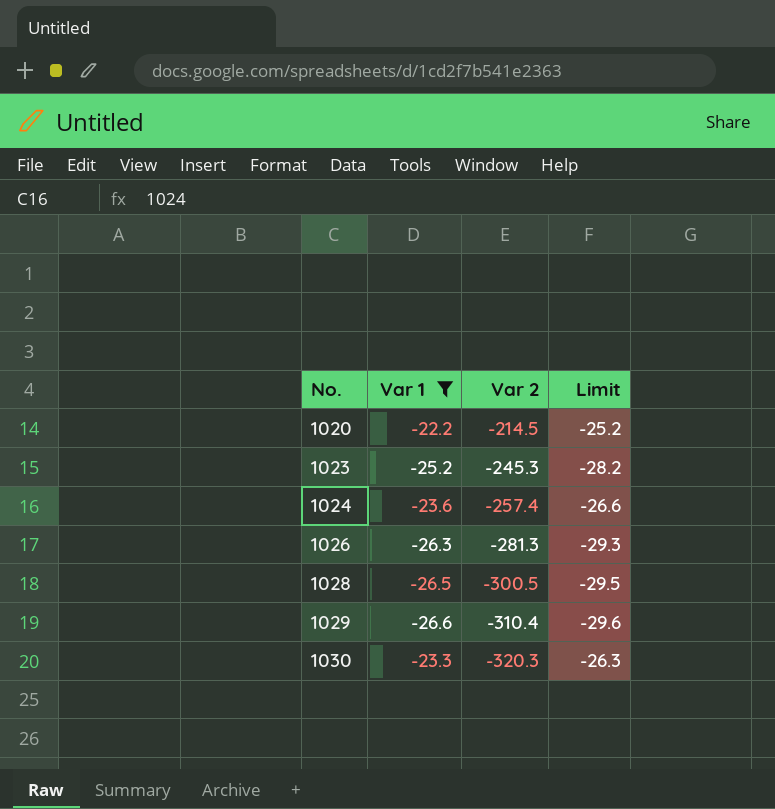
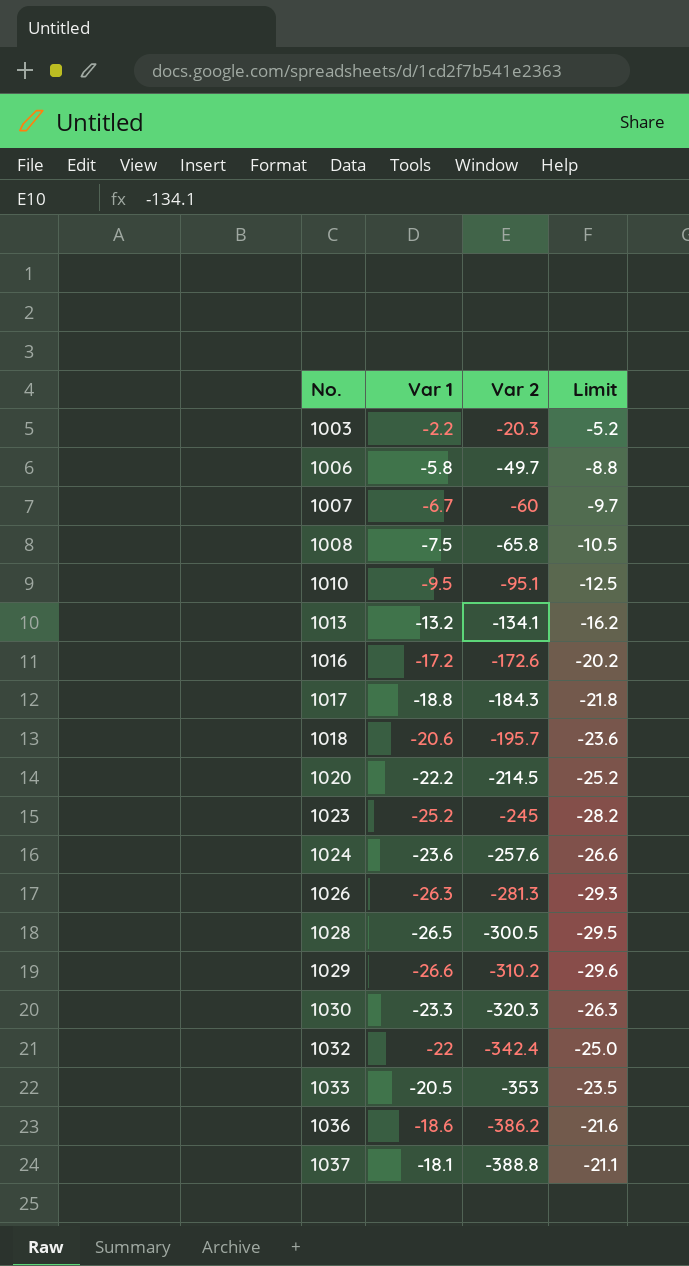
filter: Var 1 <= -22.2 -> none
1023 | Var 2: -245.3 -> -245
1024 | Var 2: -257.4 -> -257.6
1029 | Var 2: -310.4 -> -310.2

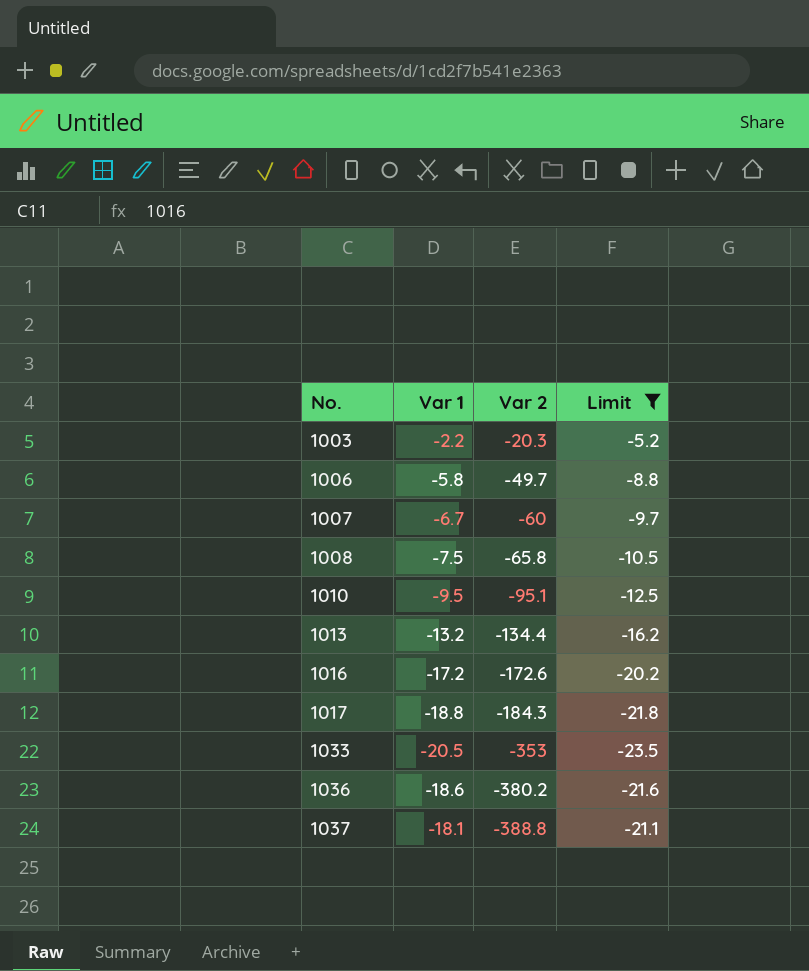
filter: none -> Limit >= -23.5
1013 | Var 2: -134.1 -> -134.4
1036 | Var 2: -386.2 -> -380.2

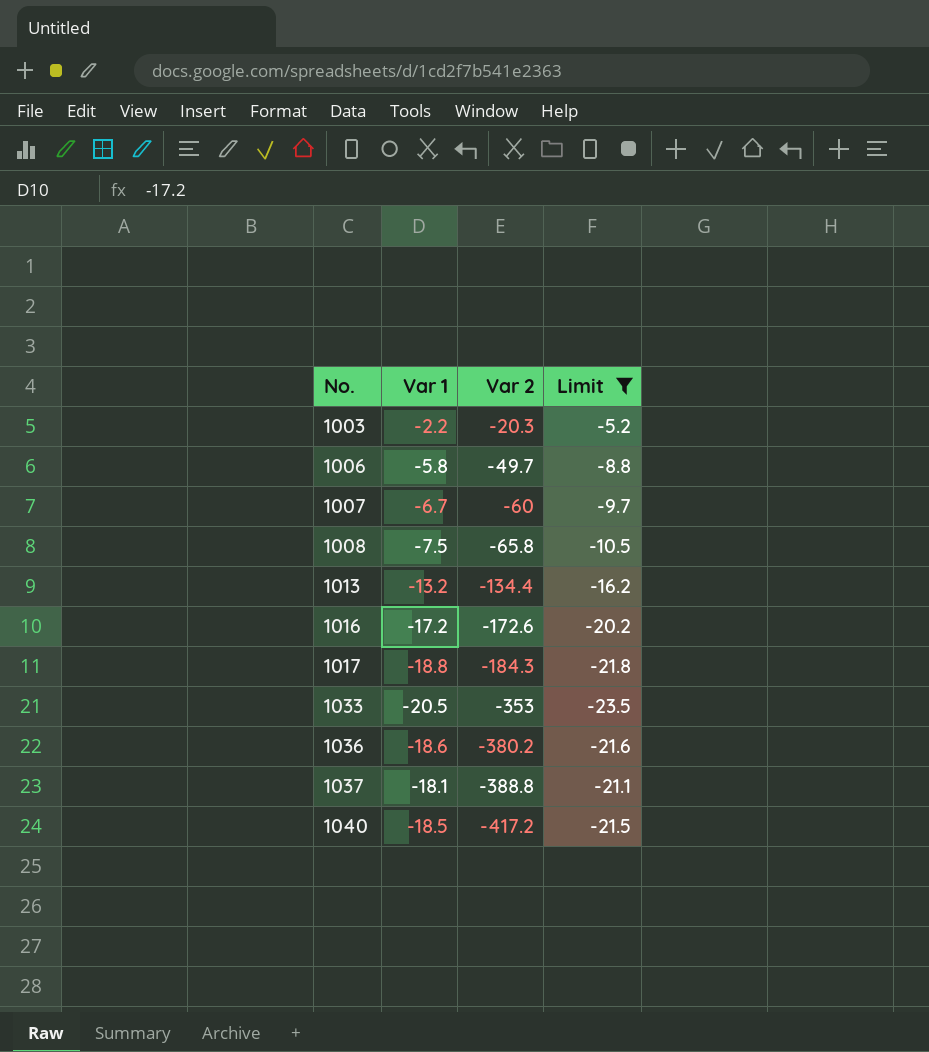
row 1010: -9.5 | -95.1 | -12.5 -> none
row 1040: none -> -18.5 | -417.2 | -21.5

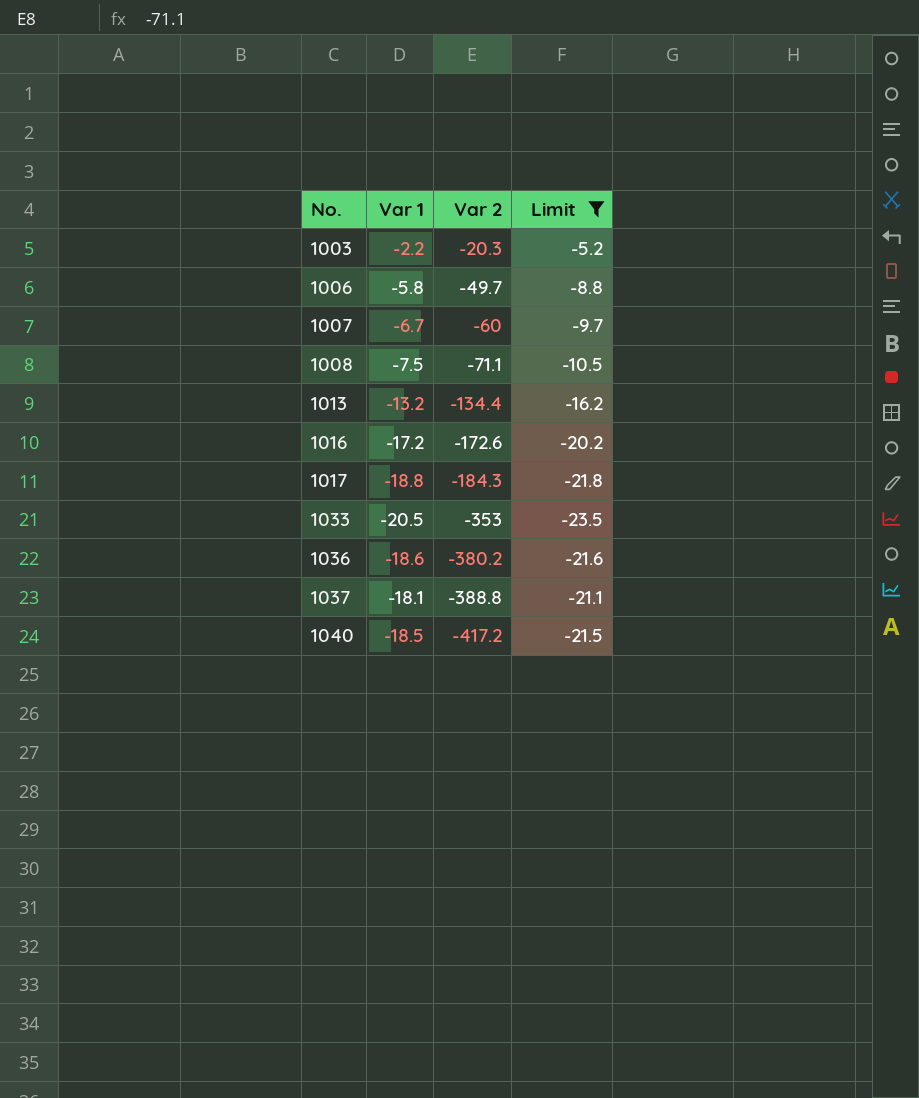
1008 | Var 2: -65.8 -> -71.1

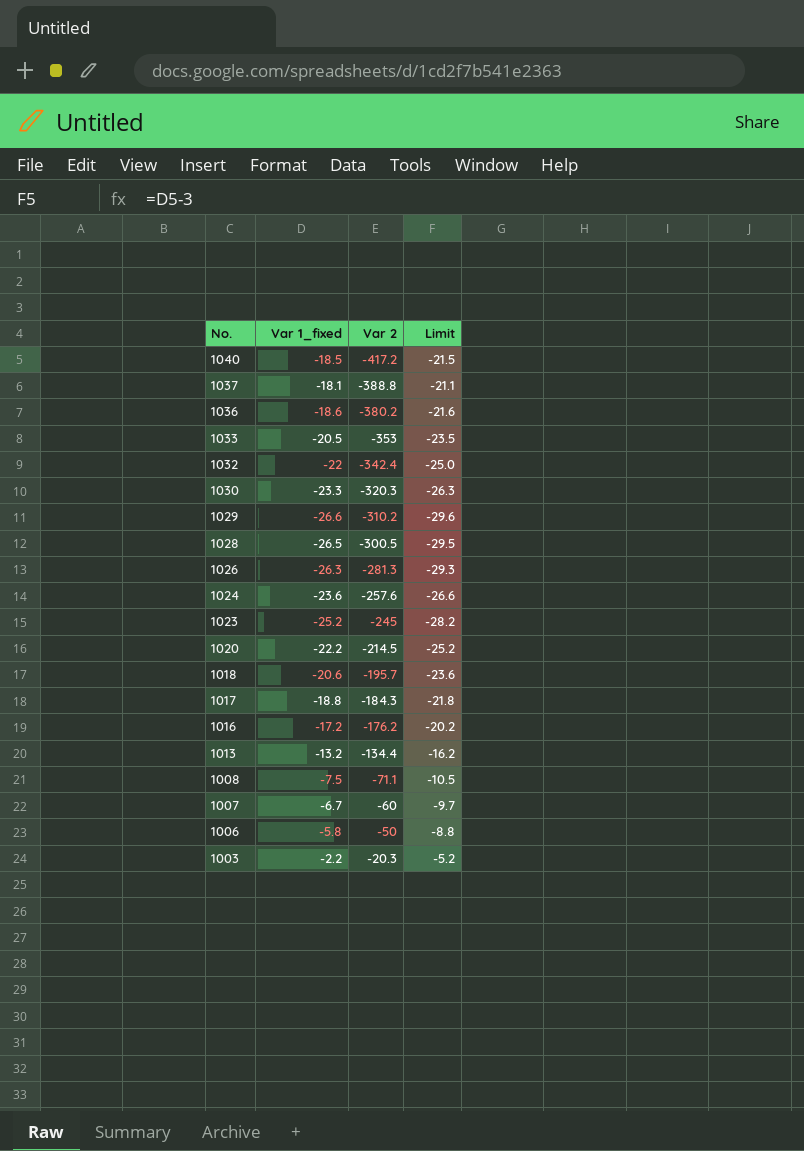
filter: Limit >= -23.5 -> none
row order: No. ascending -> No. descending
column name: Var 1 -> Var 1_fixed
1016 | Var 2: -172.6 -> -176.2
1006 | Var 2: -49.7 -> -50

